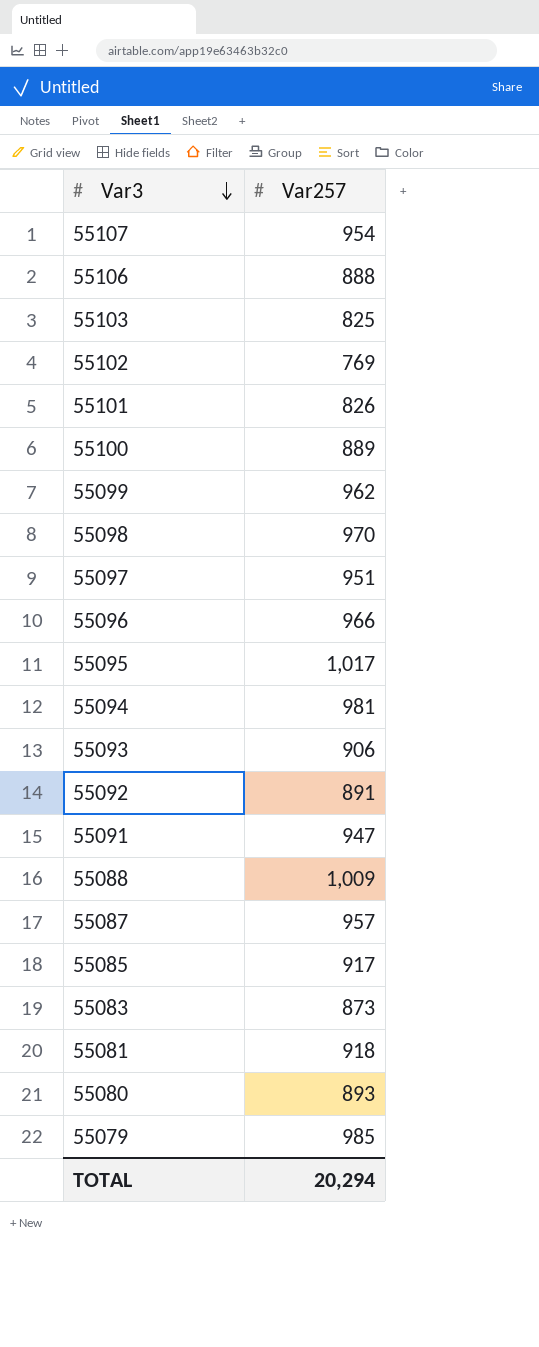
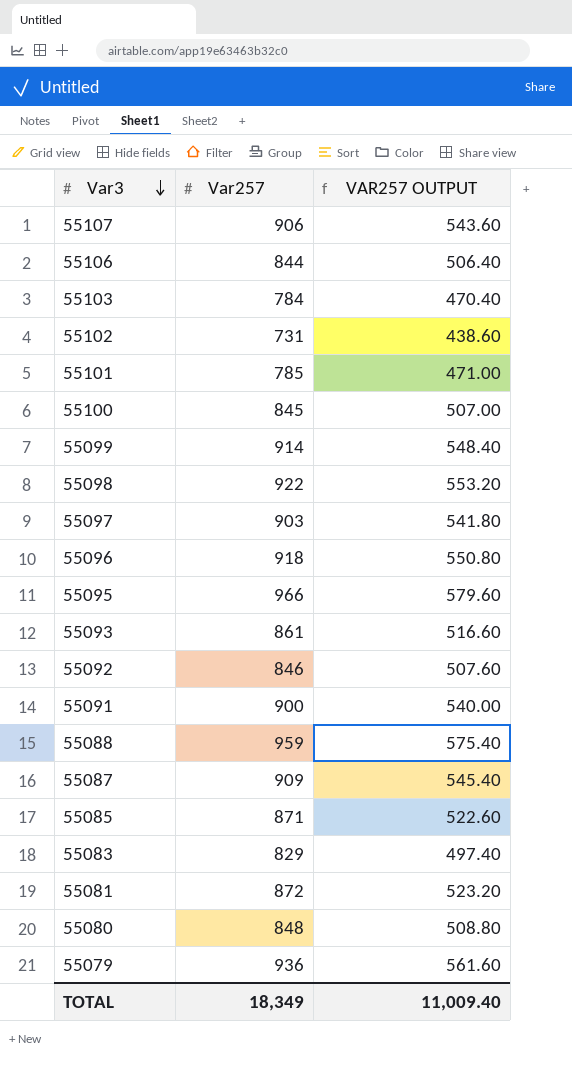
column VAR257 OUTPUT | formula: none -> [Var257] * 0.6
row 55094: 981 -> none
55107 | Var257: 954 -> 906
55106 | Var257: 888 -> 844
55103 | Var257: 825 -> 784
55102 | Var257: 769 -> 731
55101 | Var257: 826 -> 785
55100 | Var257: 889 -> 845
55099 | Var257: 962 -> 914
55098 | Var257: 970 -> 922
55097 | Var257: 951 -> 903
55096 | Var257: 966 -> 918
55095 | Var257: 1,017 -> 966
55093 | Var257: 906 -> 861
55092 | Var257: 891 -> 846
55091 | Var257: 947 -> 900
55088 | Var257: 1,009 -> 959
55087 | Var257: 957 -> 909
55085 | Var257: 917 -> 871
55083 | Var257: 873 -> 829
55081 | Var257: 918 -> 872
55080 | Var257: 893 -> 848
55079 | Var257: 985 -> 936
TOTAL | Var257: 20,294 -> 18,349

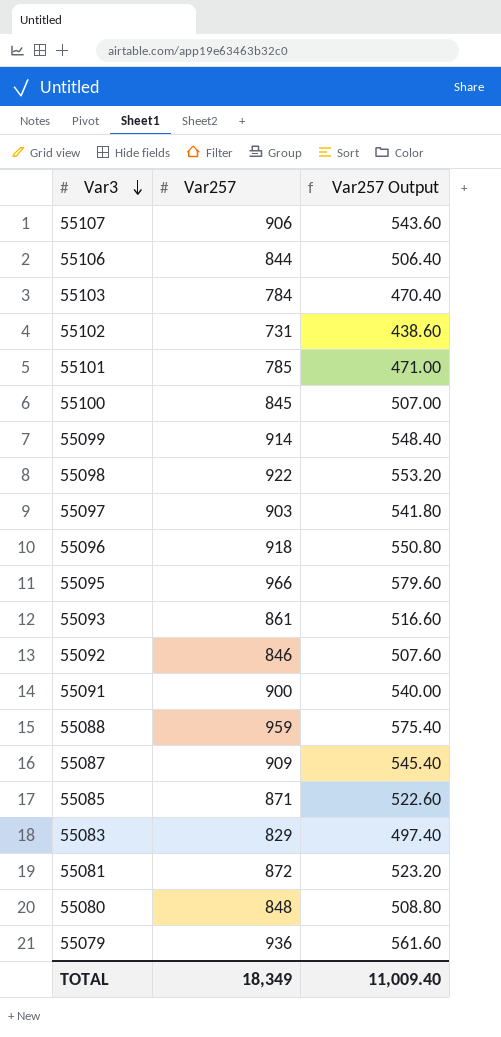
column name: VAR257 OUTPUT -> Var257 Output

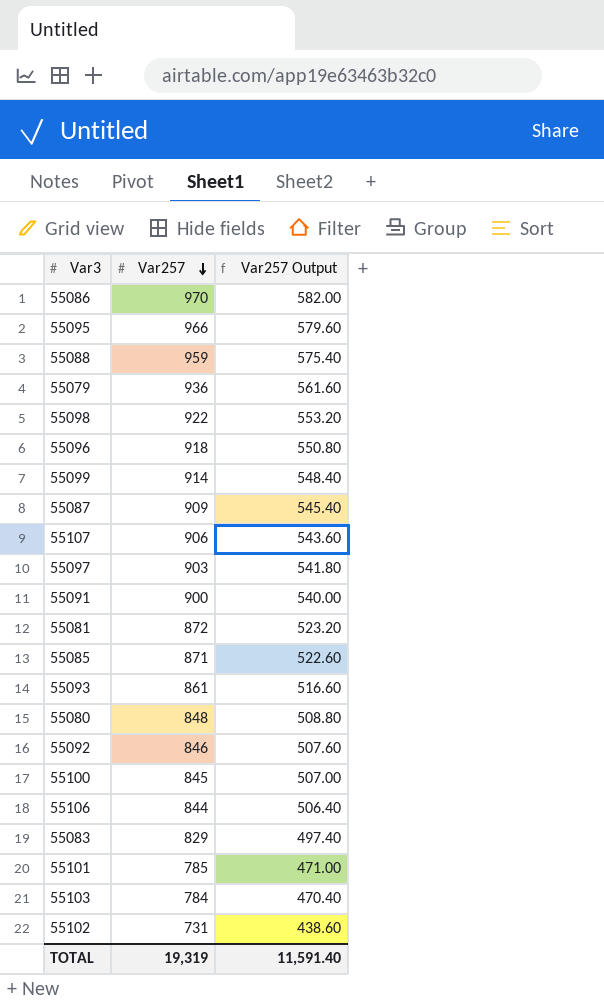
row order: Var3 descending -> Var257 descending
row 55086: none -> 970 | 582.00
TOTAL | Var257: 18,349 -> 19,319
TOTAL | Var257 Output: 11,009.40 -> 11,591.40

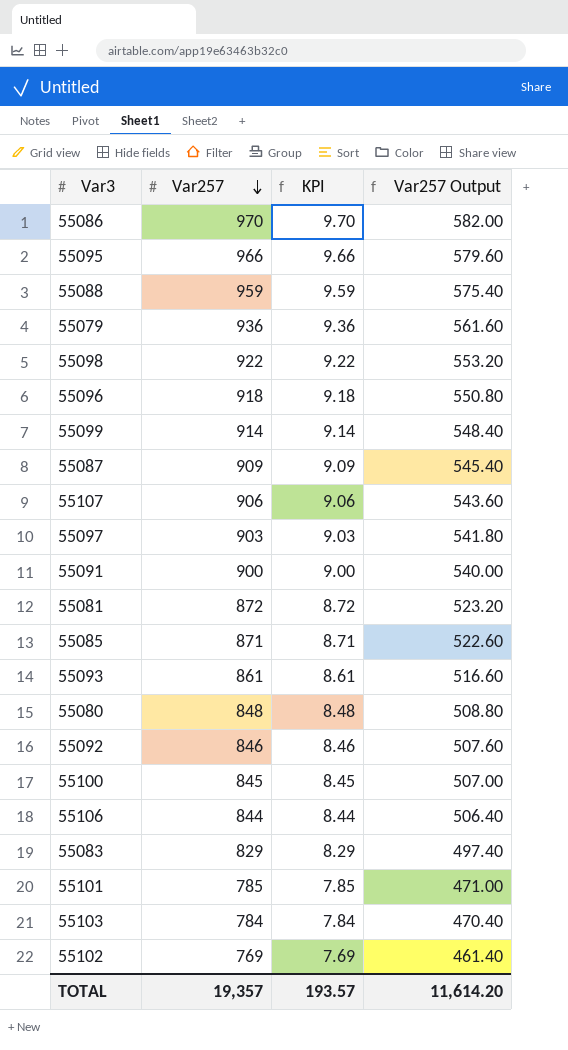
column KPI | formula: none -> [Var257] * 0.01
55102 | Var257: 731 -> 769
55102 | Var257 Output: 438.60 -> 461.40
TOTAL | Var257: 19,319 -> 19,357
TOTAL | Var257 Output: 11,591.40 -> 11,614.20

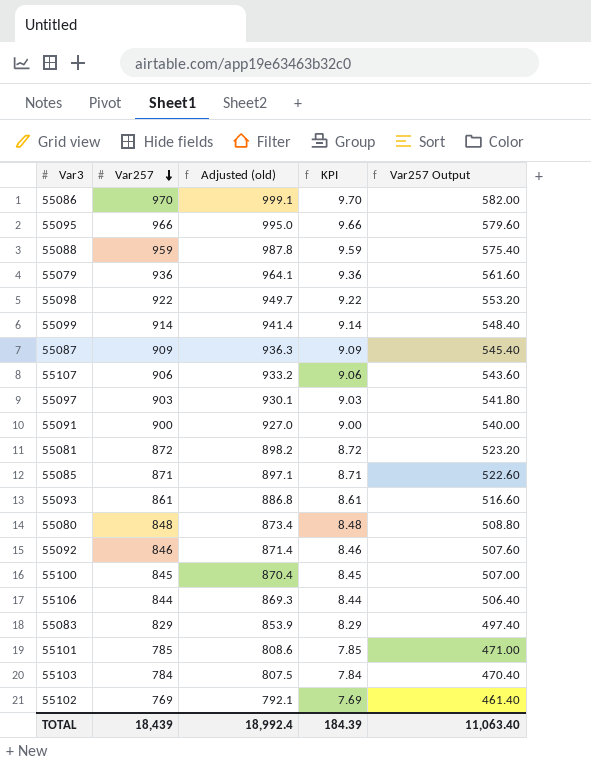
column Adjusted (old) | formula: none -> [Var257] * 1.03
row 55096: 918 | 9.18 | 550.80 -> none
TOTAL | Var257: 19,357 -> 18,439
TOTAL | KPI: 193.57 -> 184.39
TOTAL | Var257 Output: 11,614.20 -> 11,063.40

